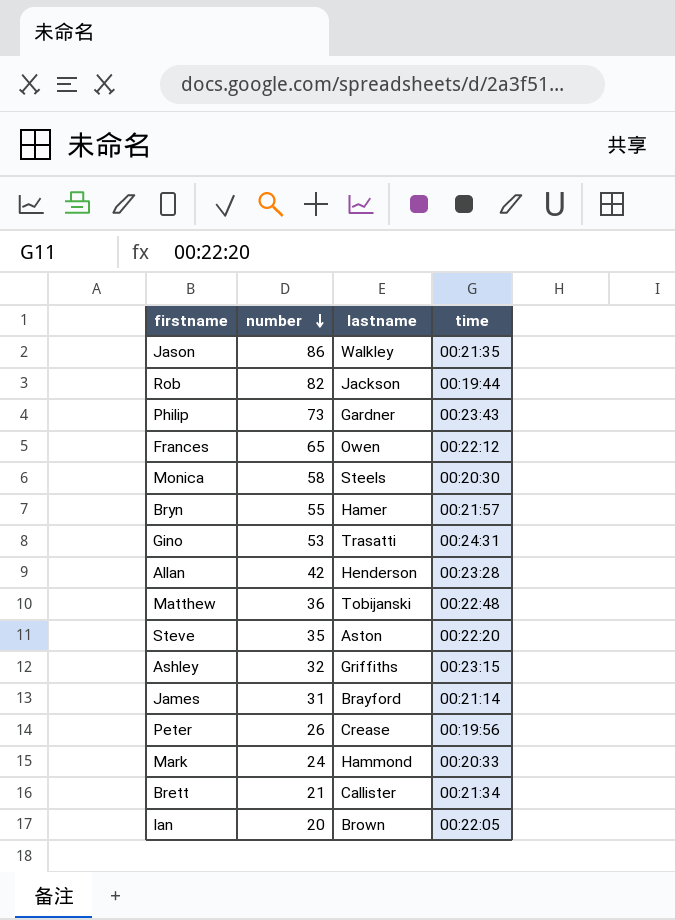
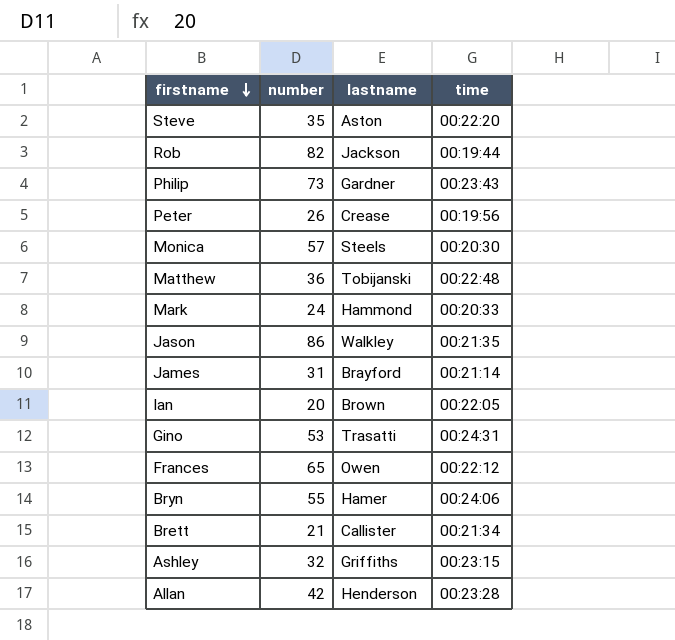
row order: number descending -> firstname descending
Monica | number: 58 -> 57
Bryn | time: 00:21:57 -> 00:24:06

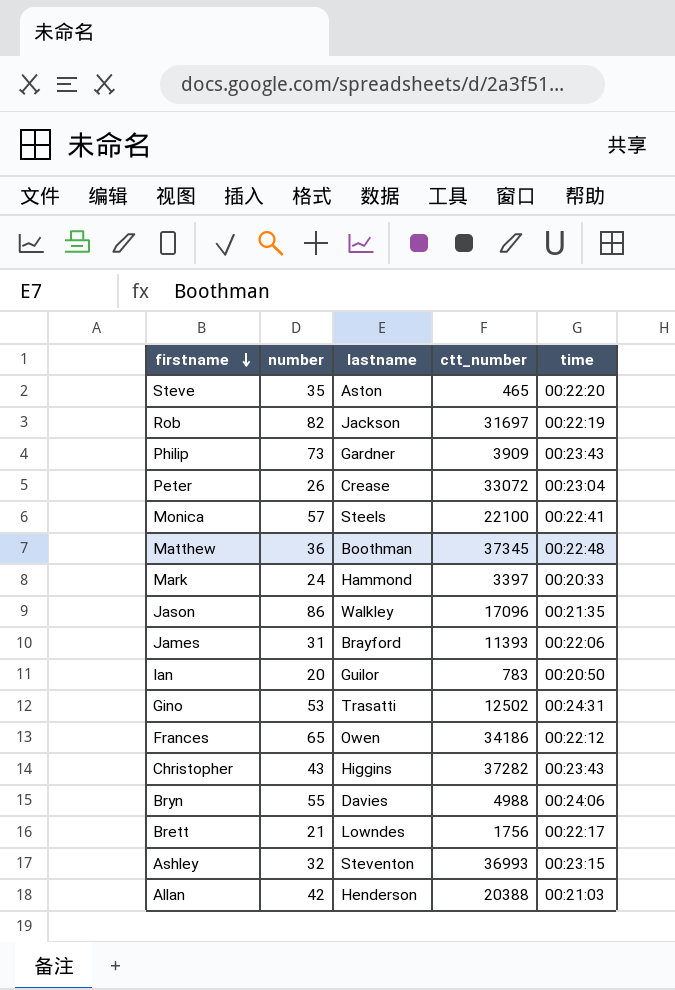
column ctt_number | position: none -> 4
Rob | time: 00:19:44 -> 00:22:19
Peter | time: 00:19:56 -> 00:23:04
Monica | time: 00:20:30 -> 00:22:41
Matthew | lastname: Tobijanski -> Boothman
James | time: 00:21:14 -> 00:22:06
Ian | lastname: Brown -> Guilor
Ian | time: 00:22:05 -> 00:20:50
row Christopher: none -> 43 | Higgins | 37282 | 00:23:43
Bryn | lastname: Hamer -> Davies
Brett | lastname: Callister -> Lowndes
Brett | time: 00:21:34 -> 00:22:17
Ashley | lastname: Griffiths -> Steventon
Allan | time: 00:23:28 -> 00:21:03

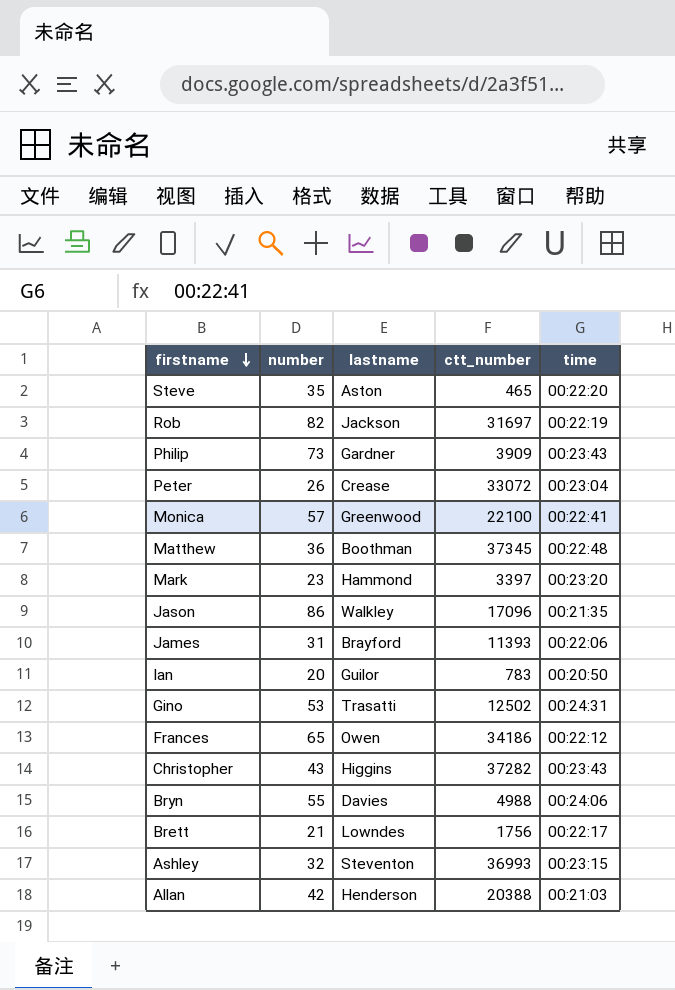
Monica | lastname: Steels -> Greenwood
Mark | number: 24 -> 23
Mark | time: 00:20:33 -> 00:23:20

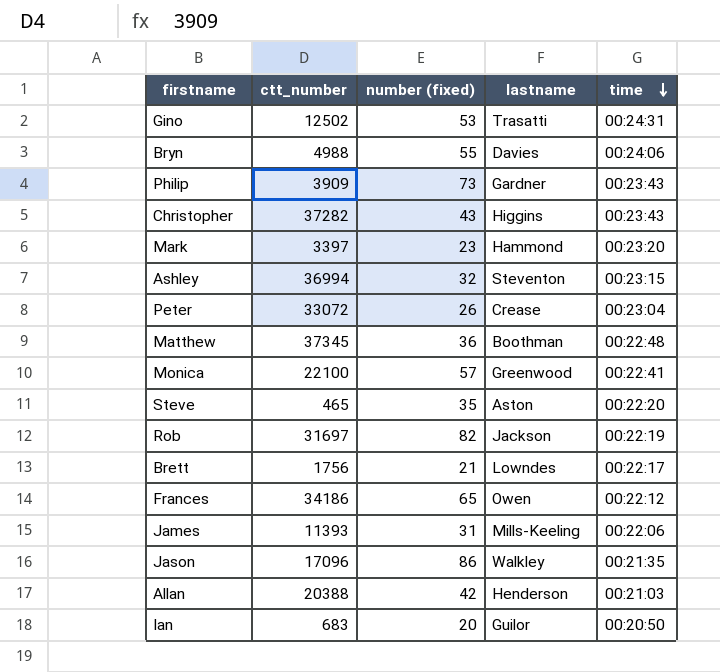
row order: firstname descending -> time descending
column ctt_number | position: 4 -> 2
column name: number -> number (fixed)
Ashley | ctt_number: 36993 -> 36994
James | lastname: Brayford -> Mills-Keeling
Ian | ctt_number: 783 -> 683

